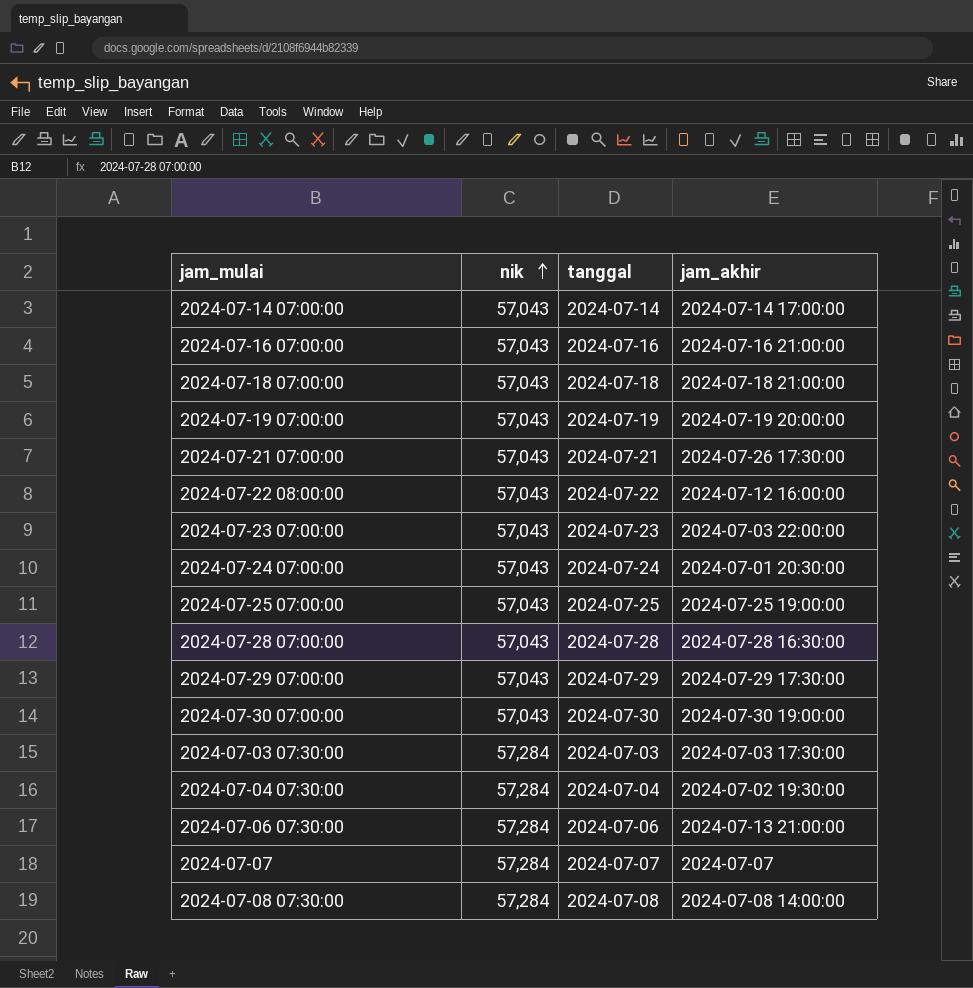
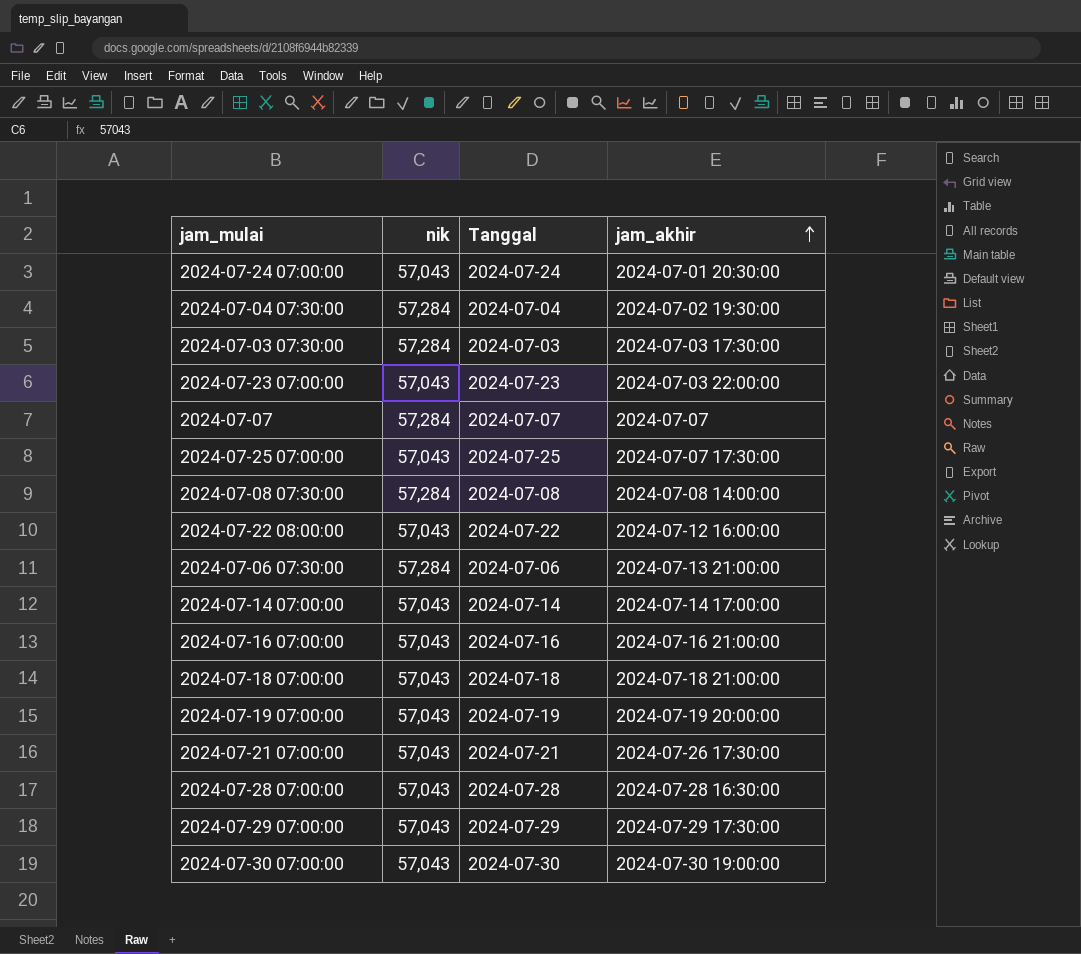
row order: nik ascending -> jam_akhir ascending
column name: tanggal -> Tanggal
2024-07-25 07:00:00 | jam_akhir: 2024-07-25 19:00:00 -> 2024-07-07 17:30:00

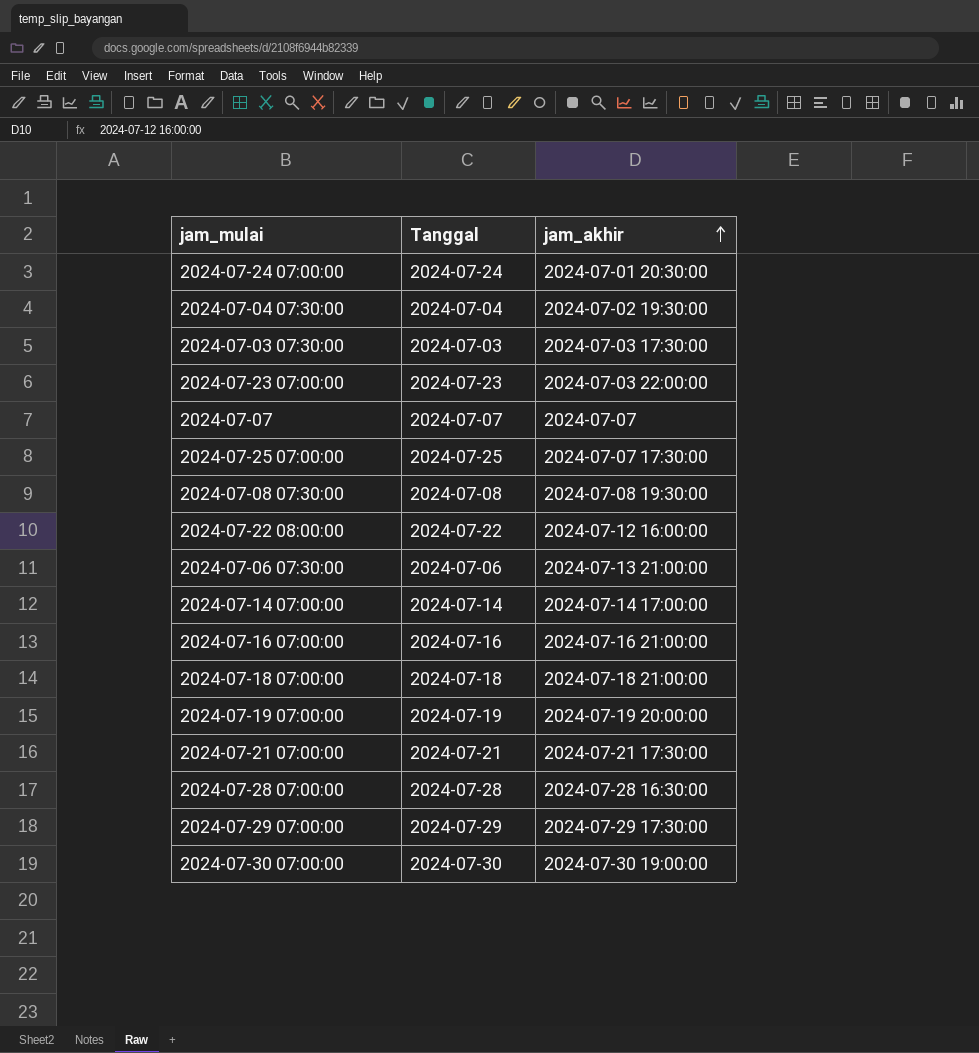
column nik | position: 2 -> none
2024-07-08 07:30:00 | jam_akhir: 2024-07-08 14:00:00 -> 2024-07-08 19:30:00
2024-07-21 07:00:00 | jam_akhir: 2024-07-26 17:30:00 -> 2024-07-21 17:30:00

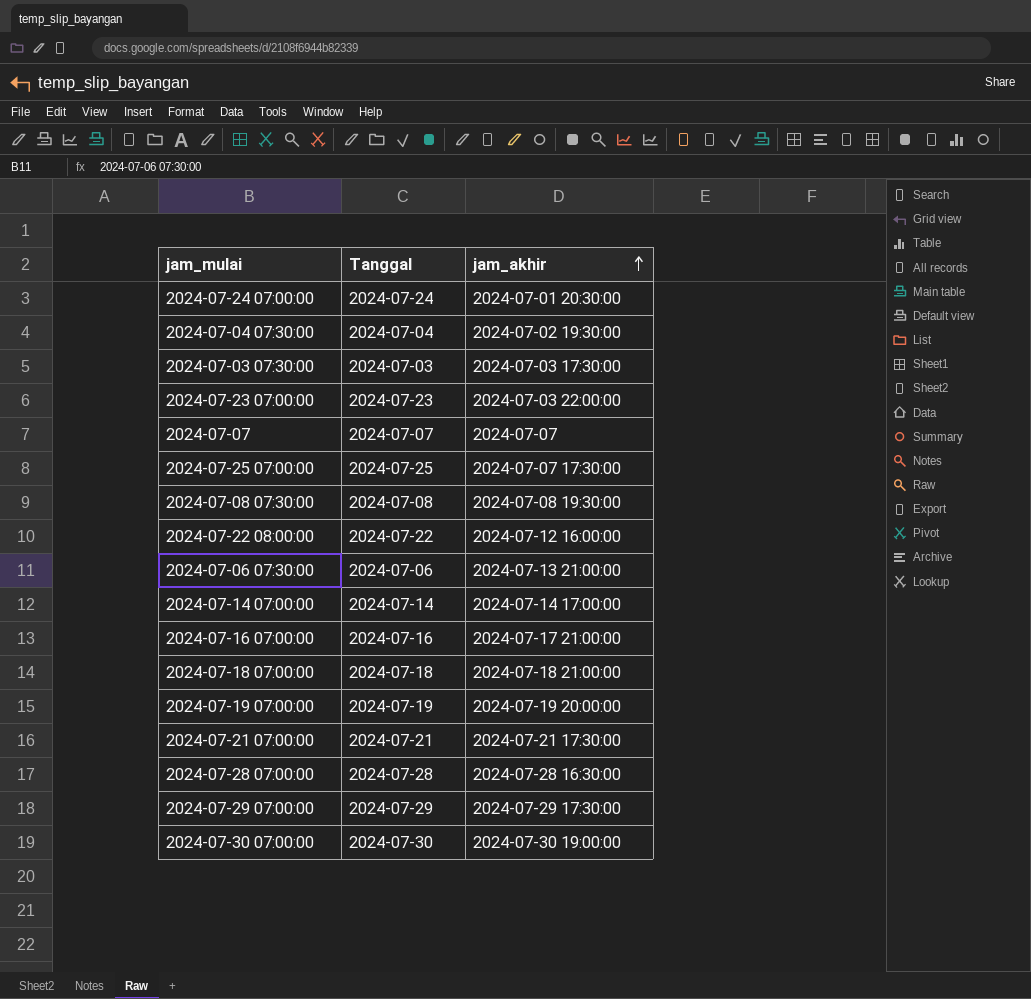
2024-07-16 07:00:00 | jam_akhir: 2024-07-16 21:00:00 -> 2024-07-17 21:00:00

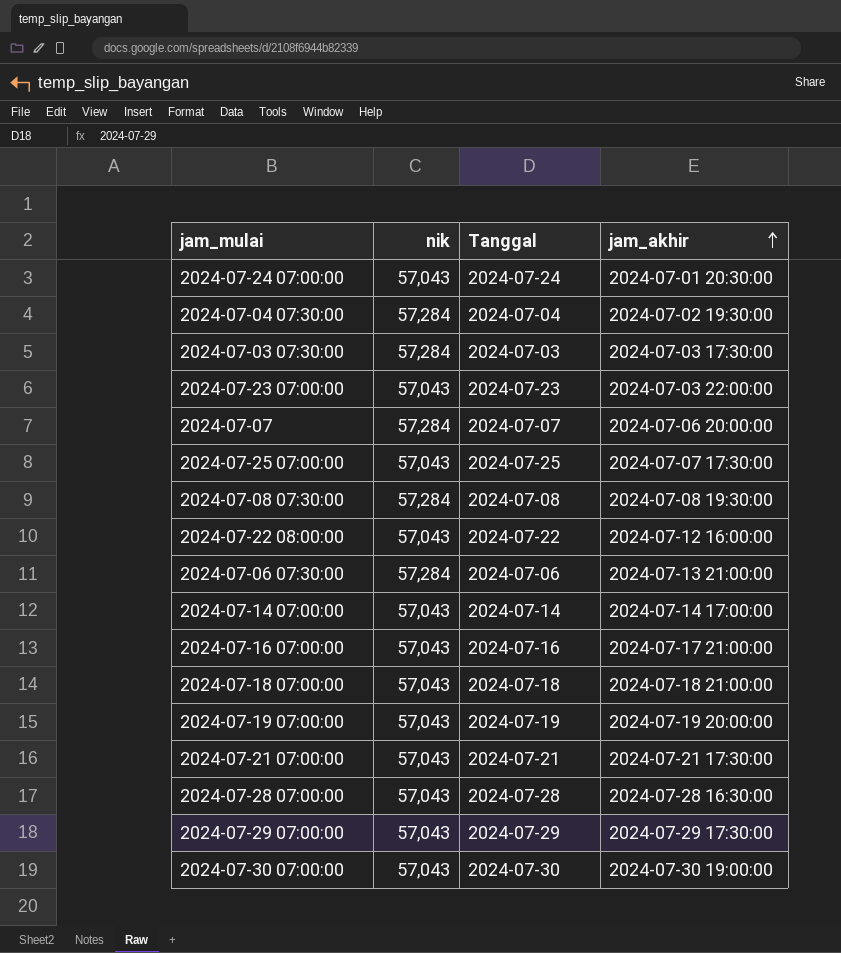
column nik | position: none -> 2
2024-07-07 | jam_akhir: 2024-07-07 -> 2024-07-06 20:00:00

